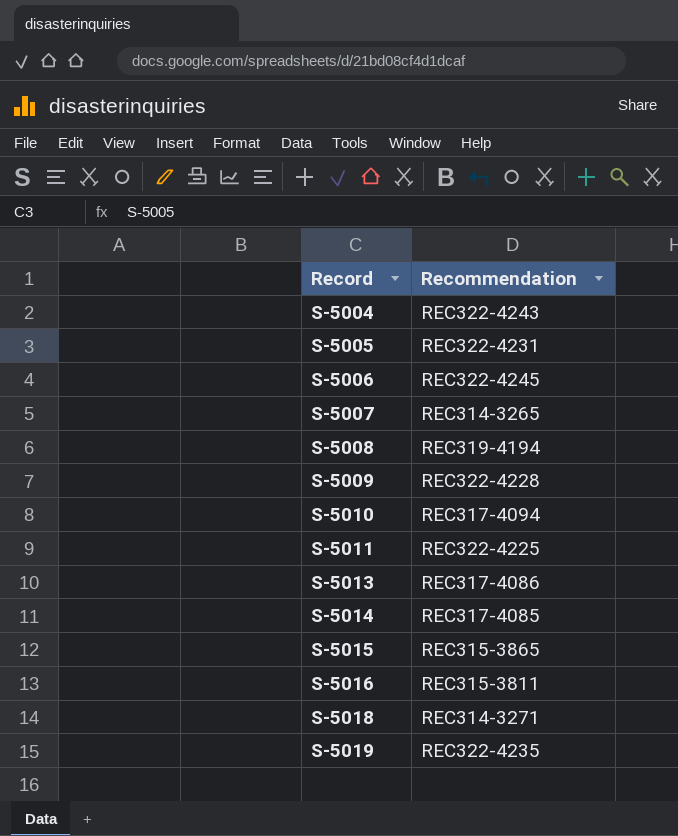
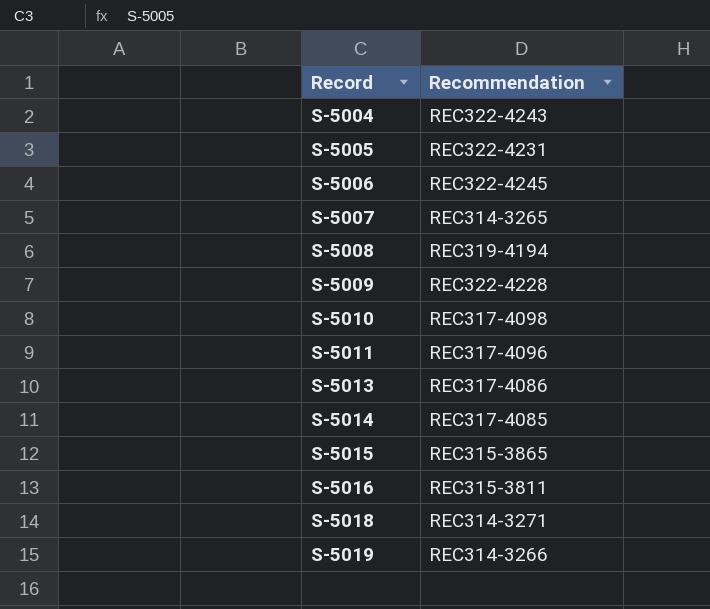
S-5010 | Recommendation: REC317-4094 -> REC317-4098
S-5011 | Recommendation: REC322-4225 -> REC317-4096
S-5019 | Recommendation: REC322-4235 -> REC314-3266

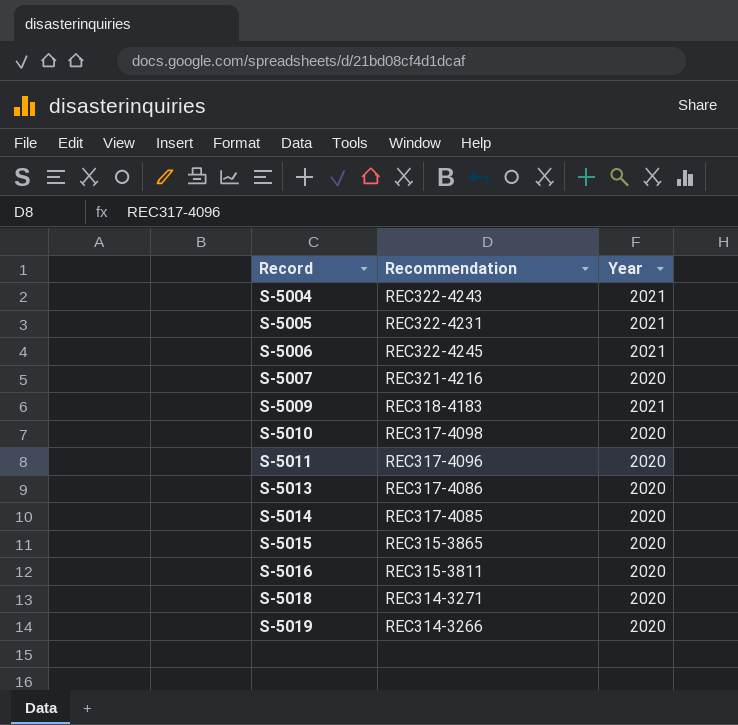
column Year | position: none -> 3
row S-5008: REC319-4194 -> none
S-5007 | Recommendation: REC314-3265 -> REC321-4216
S-5009 | Recommendation: REC322-4228 -> REC318-4183

